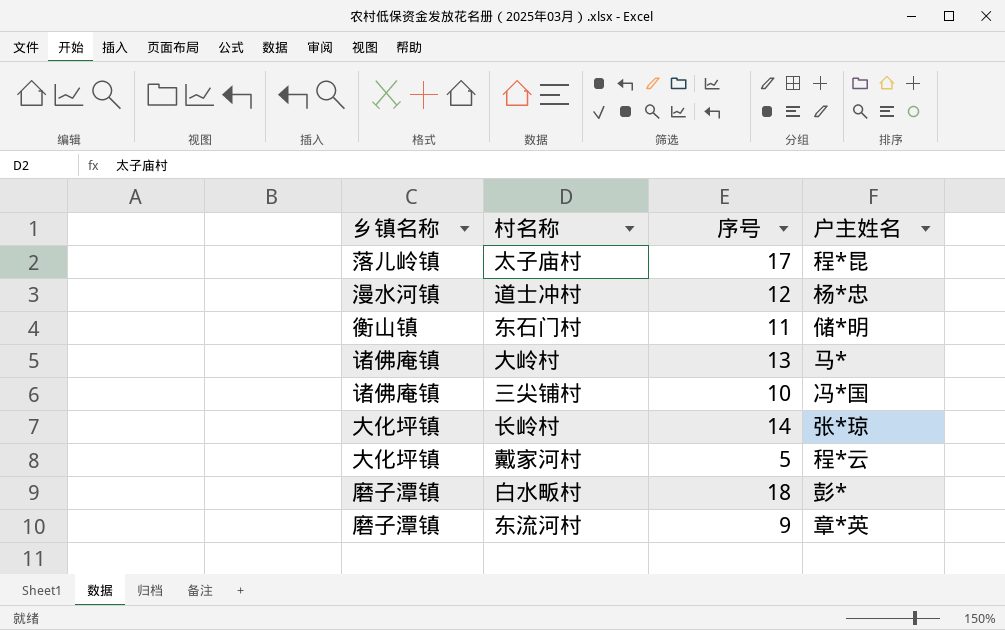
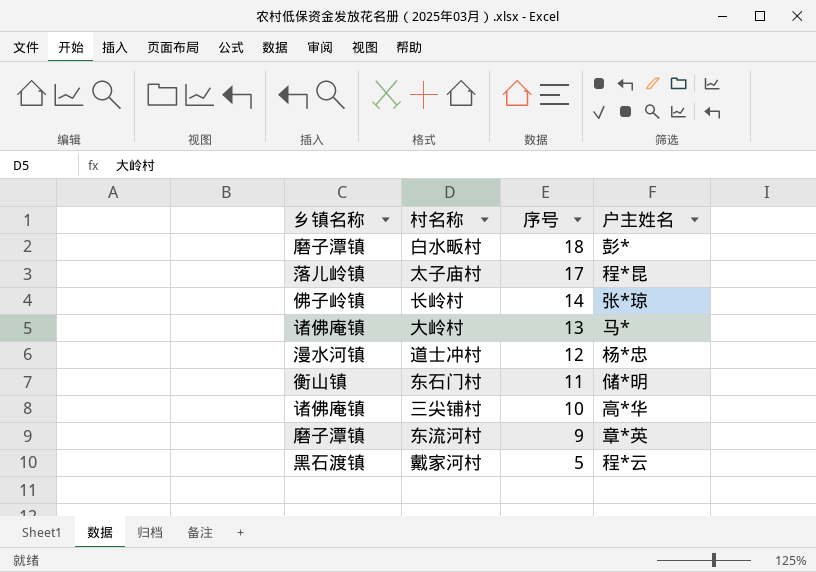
row order: none -> 序号 descending
长岭村 | 乡镇名称: 大化坪镇 -> 佛子岭镇
三尖铺村 | 户主姓名: 冯*国 -> 高*华
戴家河村 | 乡镇名称: 大化坪镇 -> 黑石渡镇

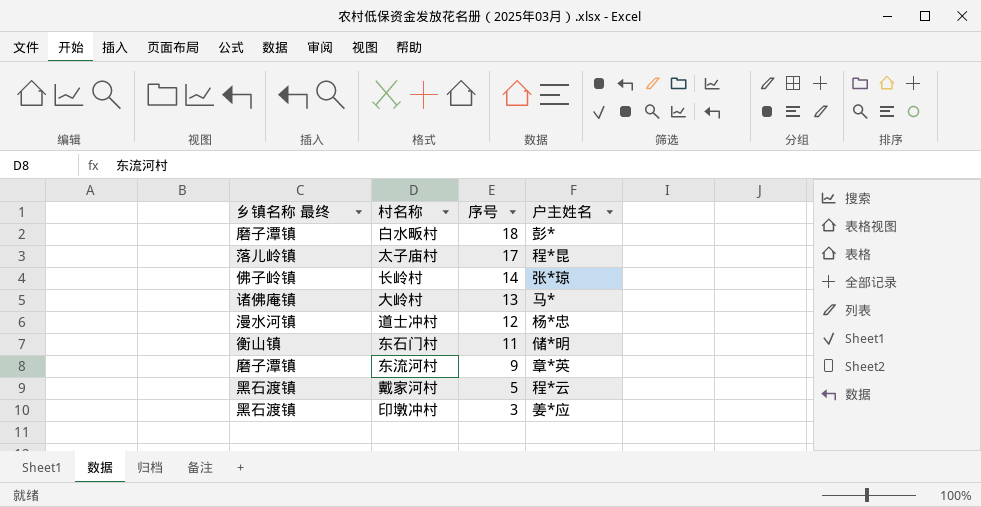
column name: 乡镇名称 -> 乡镇名称 最终
row 三尖铺村: 诸佛庵镇 | 10 | 高*华 -> none
row 印墩冲村: none -> 黑石渡镇 | 3 | 姜*应

